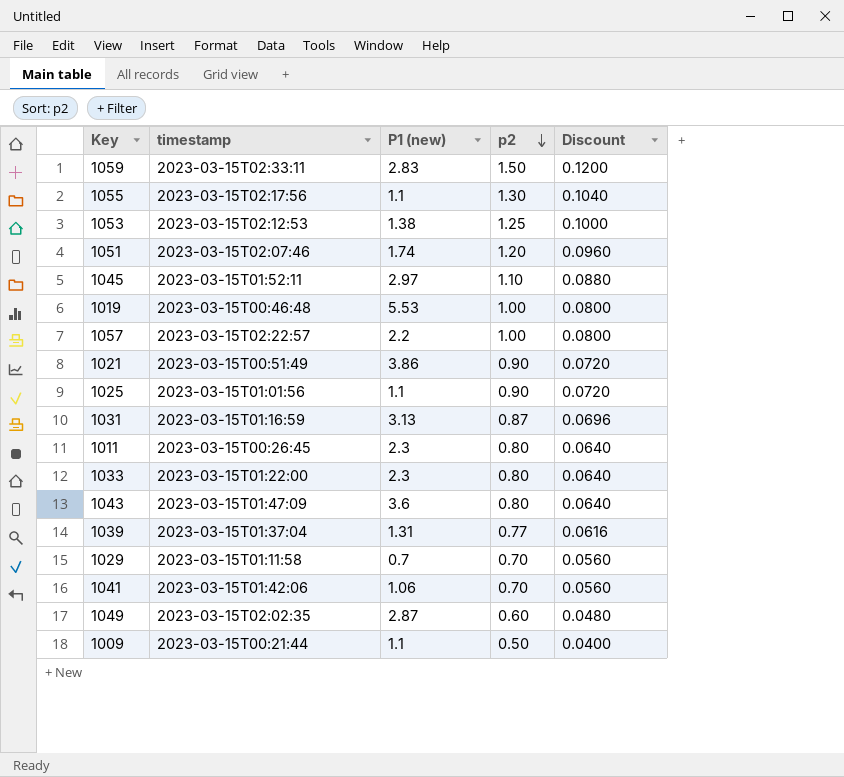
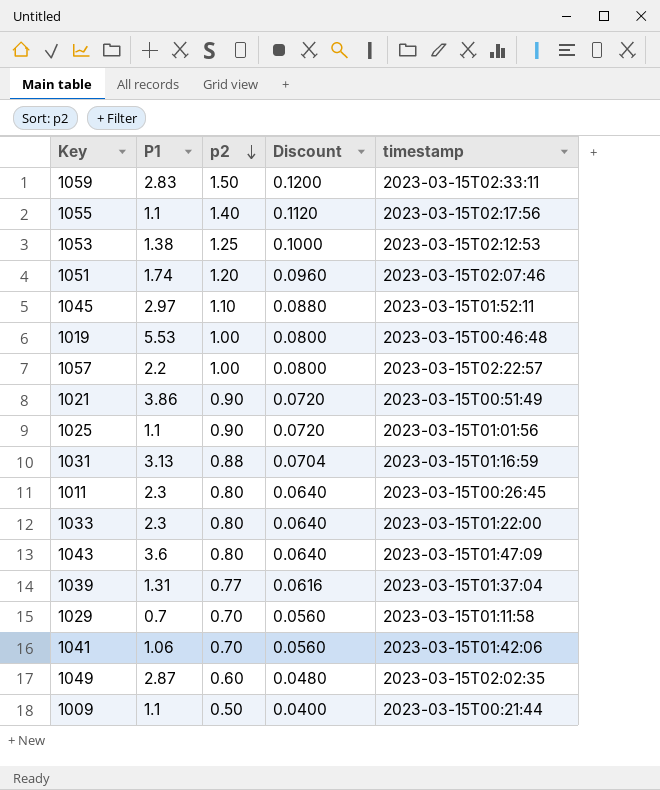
column name: P1 (new) -> P1
column timestamp | position: 2 -> 5
1055 | p2: 1.30 -> 1.40
1055 | Discount: 0.1040 -> 0.1120
1031 | p2: 0.87 -> 0.88
1031 | Discount: 0.0696 -> 0.0704

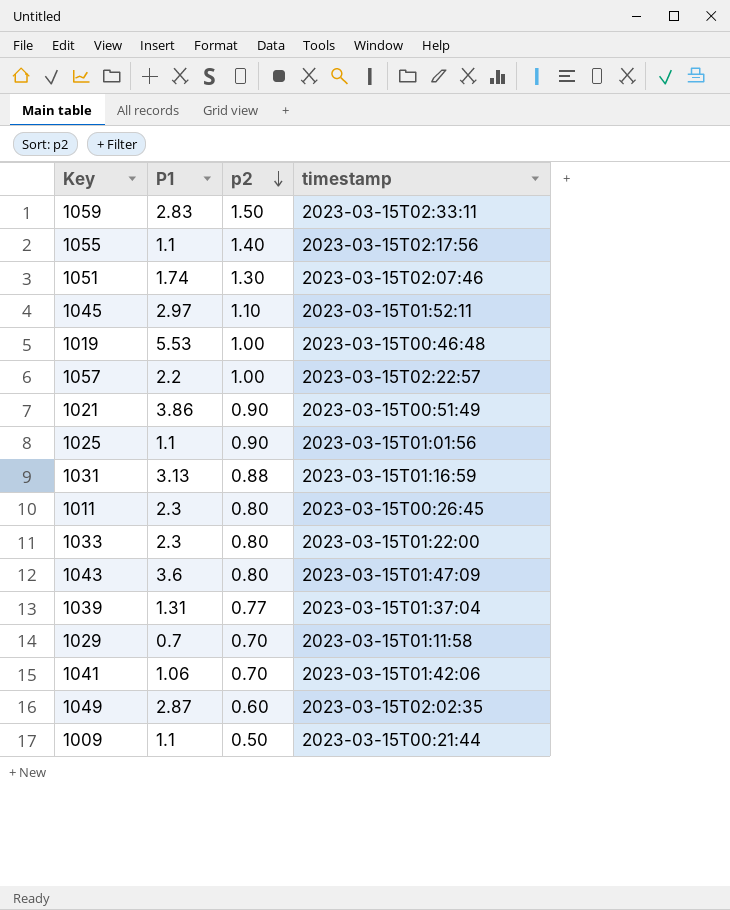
column Discount | formula: [p2] * 0.08 -> none
row 1053: 1.38 | 1.25 | 0.1000 | 2023-03-15T02:12:53 -> none
1051 | p2: 1.20 -> 1.30

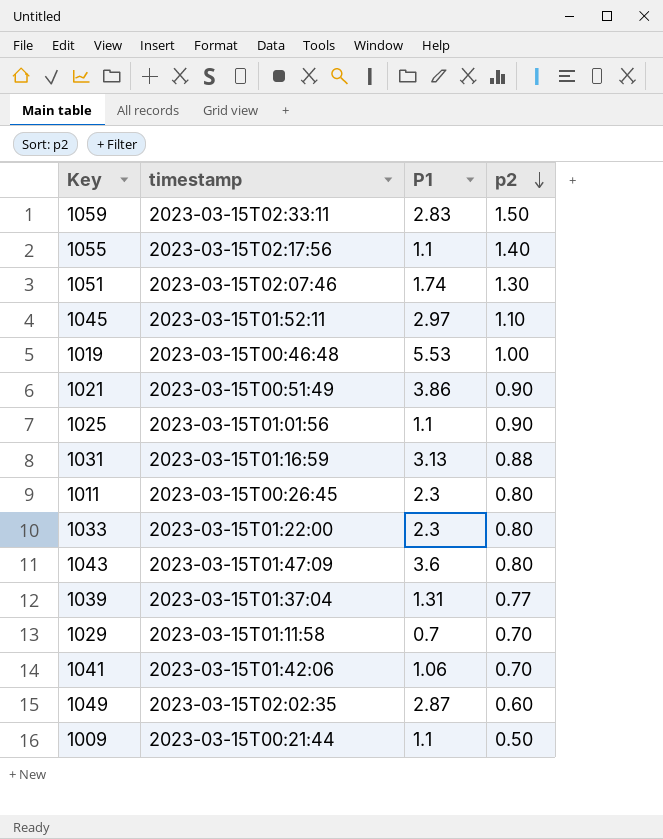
column timestamp | position: 4 -> 2
row 1057: 2.2 | 1.00 | 2023-03-15T02:22:57 -> none

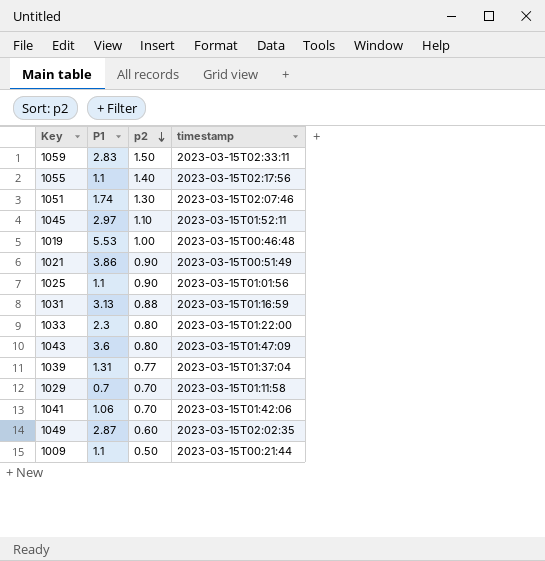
column timestamp | position: 2 -> 4
row 1011: 2023-03-15T00:26:45 | 2.3 | 0.80 -> none

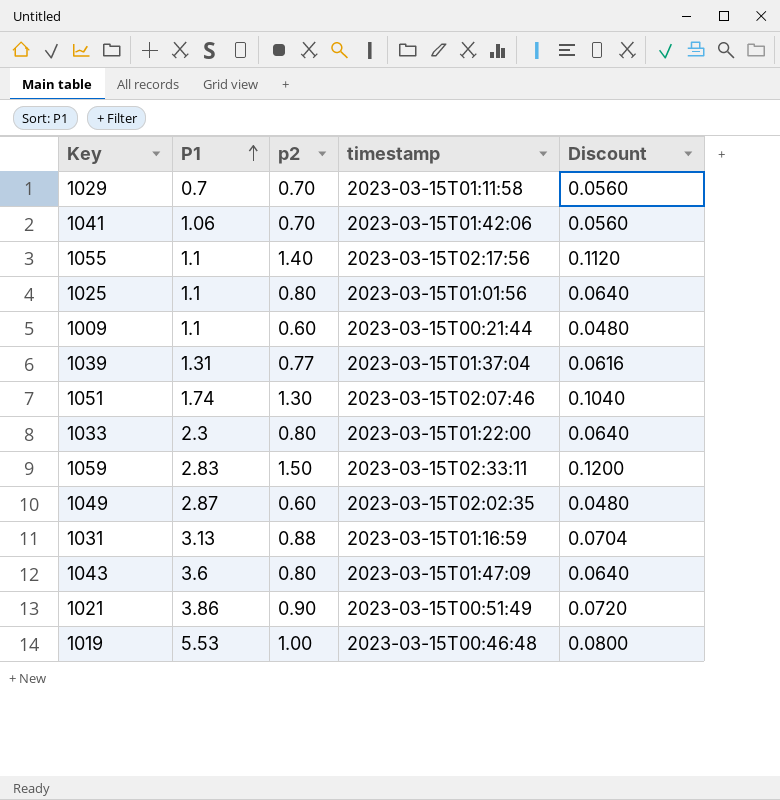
row order: p2 descending -> P1 ascending
column Discount | formula: none -> [p2] * 0.08
row 1045: 2.97 | 1.10 | 2023-03-15T01:52:11 -> none
1025 | p2: 0.90 -> 0.80
1009 | p2: 0.50 -> 0.60

